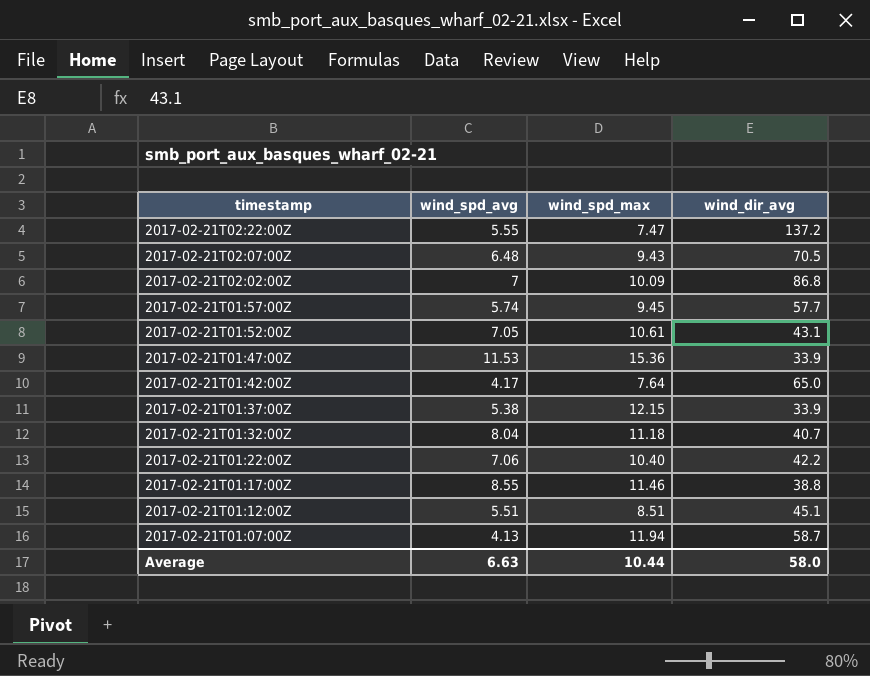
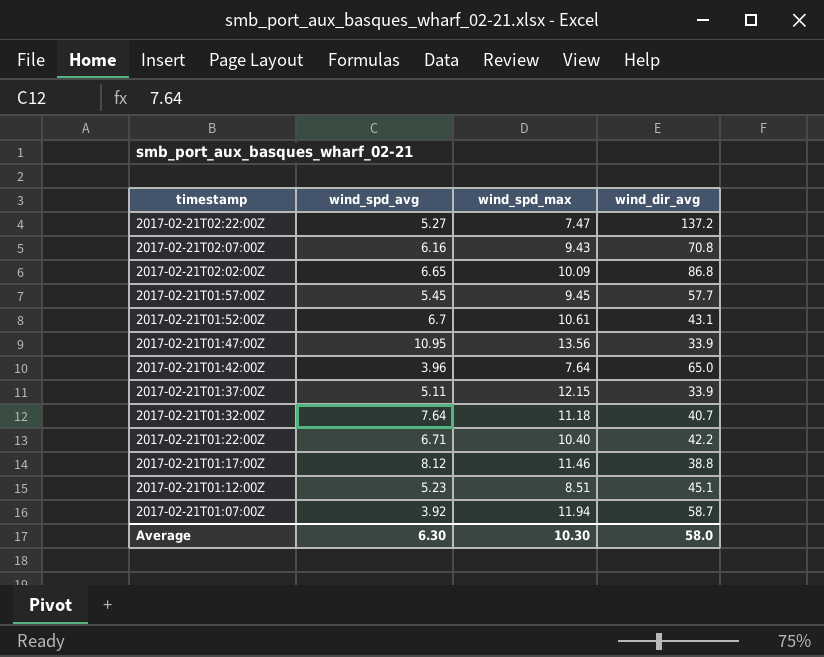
2017-02-21T02:22:00Z | wind_spd_avg: 5.55 -> 5.27
2017-02-21T02:07:00Z | wind_spd_avg: 6.48 -> 6.16
2017-02-21T02:07:00Z | wind_dir_avg: 70.5 -> 70.8
2017-02-21T02:02:00Z | wind_spd_avg: 7 -> 6.65
2017-02-21T01:57:00Z | wind_spd_avg: 5.74 -> 5.45
2017-02-21T01:52:00Z | wind_spd_avg: 7.05 -> 6.7
2017-02-21T01:47:00Z | wind_spd_avg: 11.53 -> 10.95
2017-02-21T01:47:00Z | wind_spd_max: 15.36 -> 13.56
2017-02-21T01:42:00Z | wind_spd_avg: 4.17 -> 3.96
2017-02-21T01:37:00Z | wind_spd_avg: 5.38 -> 5.11
2017-02-21T01:32:00Z | wind_spd_avg: 8.04 -> 7.64
2017-02-21T01:22:00Z | wind_spd_avg: 7.06 -> 6.71
2017-02-21T01:17:00Z | wind_spd_avg: 8.55 -> 8.12
2017-02-21T01:12:00Z | wind_spd_avg: 5.51 -> 5.23
2017-02-21T01:07:00Z | wind_spd_avg: 4.13 -> 3.92
Average | wind_spd_avg: 6.63 -> 6.30
Average | wind_spd_max: 10.44 -> 10.30

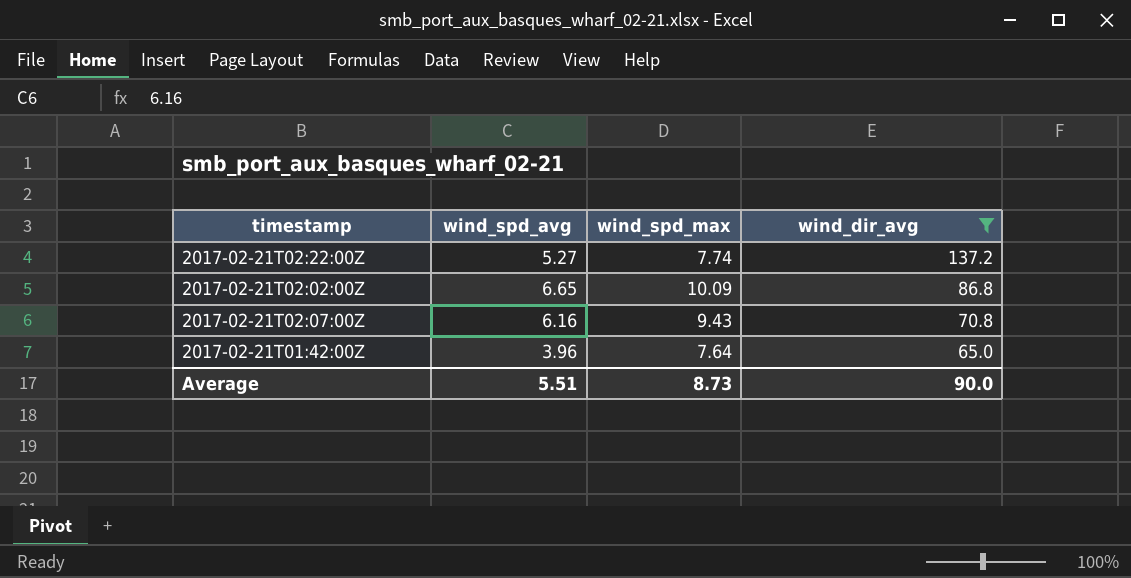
filter: none -> wind_dir_avg >= 65.0
row order: timestamp descending -> wind_dir_avg descending
2017-02-21T02:22:00Z | wind_spd_max: 7.47 -> 7.74
Average | wind_spd_avg: 6.30 -> 5.51
Average | wind_spd_max: 10.30 -> 8.73
Average | wind_dir_avg: 58.0 -> 90.0

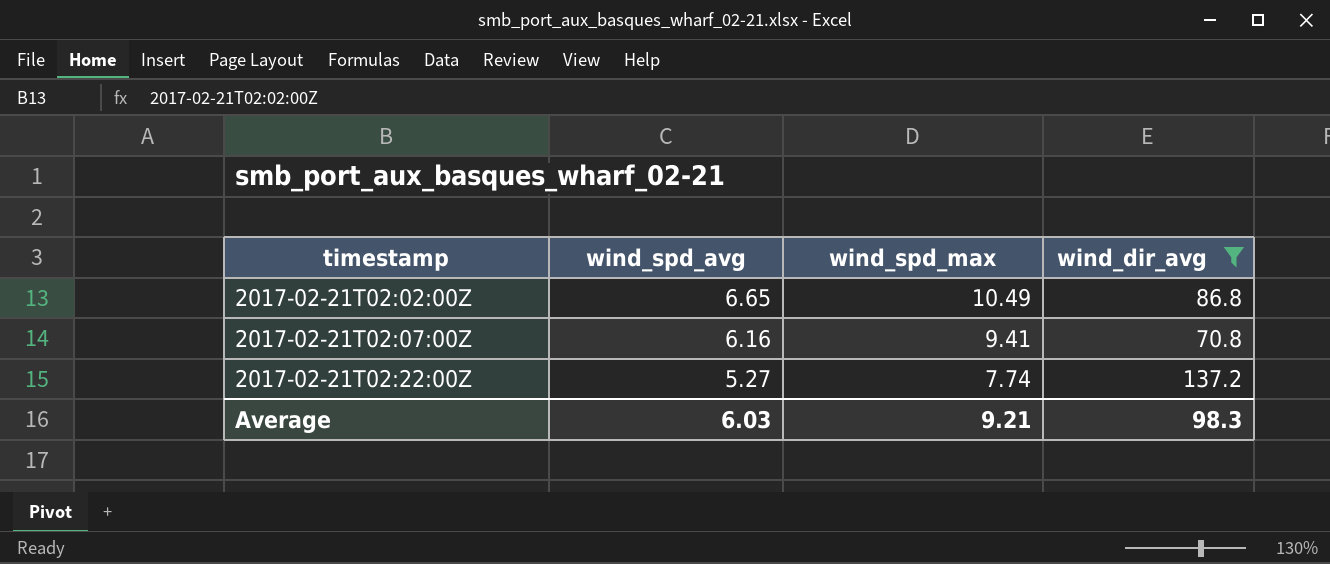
row order: wind_dir_avg descending -> timestamp ascending
row 2017-02-21T01:42:00Z: 3.96 | 7.64 | 65.0 -> none
2017-02-21T02:02:00Z | wind_spd_max: 10.09 -> 10.49
2017-02-21T02:07:00Z | wind_spd_max: 9.43 -> 9.41
Average | wind_spd_avg: 5.51 -> 6.03
Average | wind_spd_max: 8.73 -> 9.21
Average | wind_dir_avg: 90.0 -> 98.3

